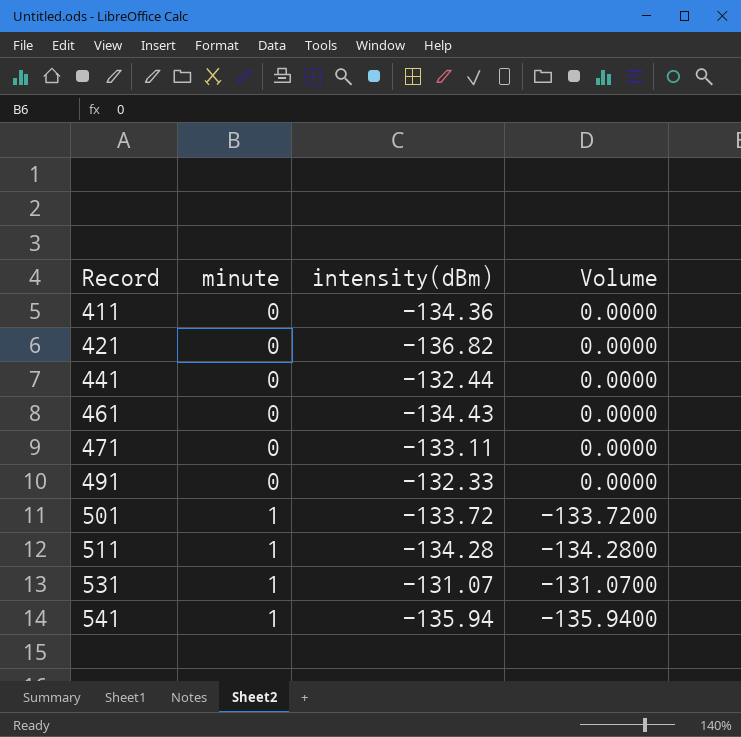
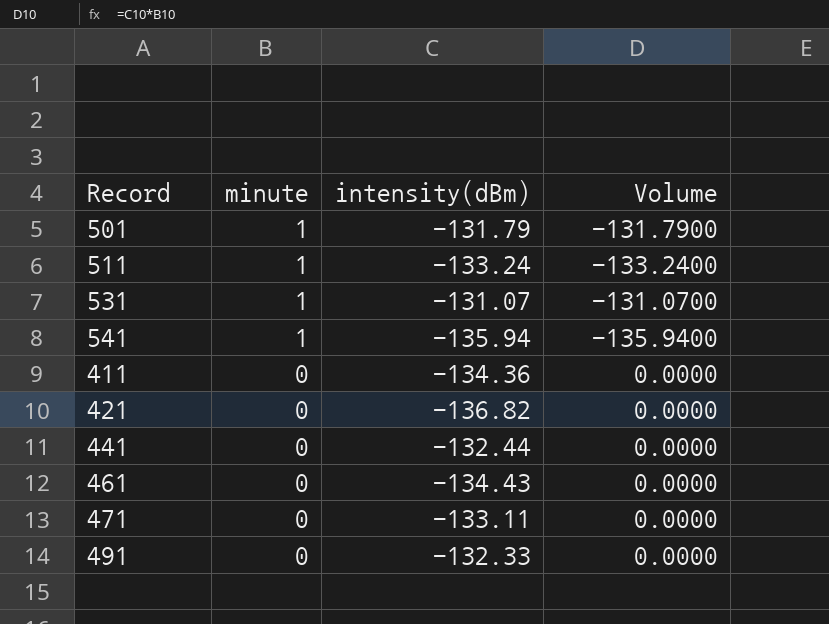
row order: Record ascending -> minute descending
501 | intensity(dBm): -133.72 -> -131.79
501 | Volume: -133.7200 -> -131.7900
511 | intensity(dBm): -134.28 -> -133.24
511 | Volume: -134.2800 -> -133.2400

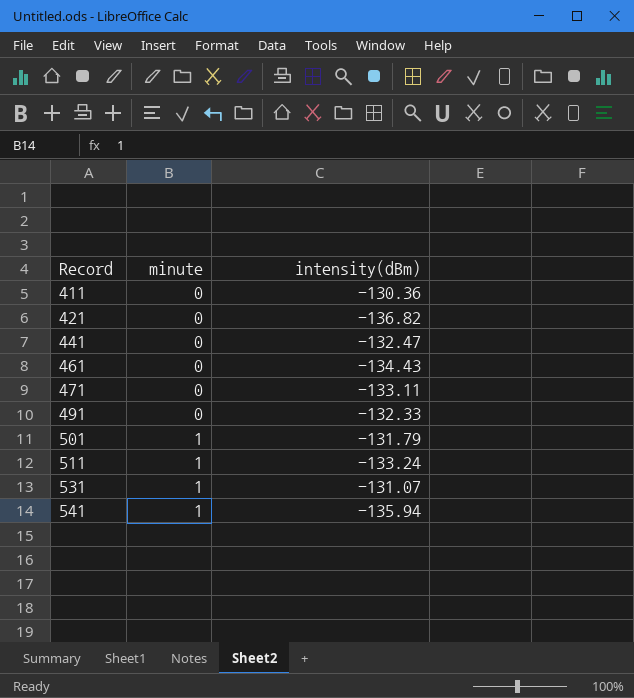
row order: minute descending -> Record ascending
column Volume | formula: [minute] * [intensity(dBm)] -> none
411 | intensity(dBm): -134.36 -> -130.36
441 | intensity(dBm): -132.44 -> -132.47

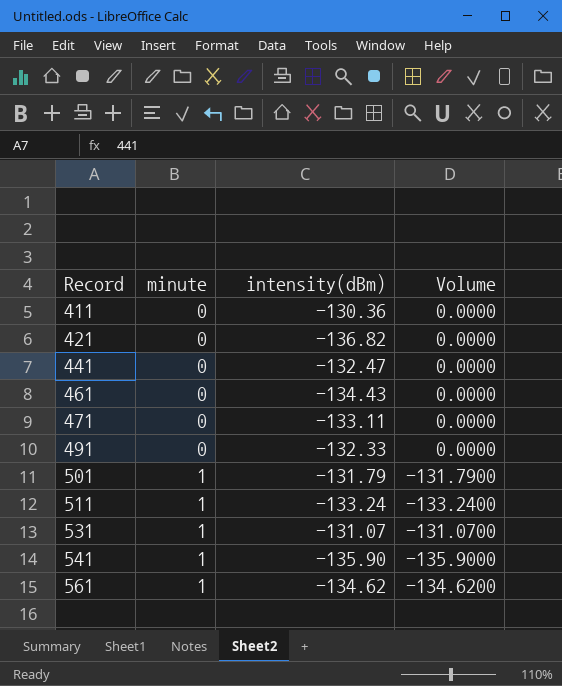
column Volume | formula: none -> [minute] * [intensity(dBm)]
541 | intensity(dBm): -135.94 -> -135.90
row 561: none -> 1 | -134.62 | -134.6200

